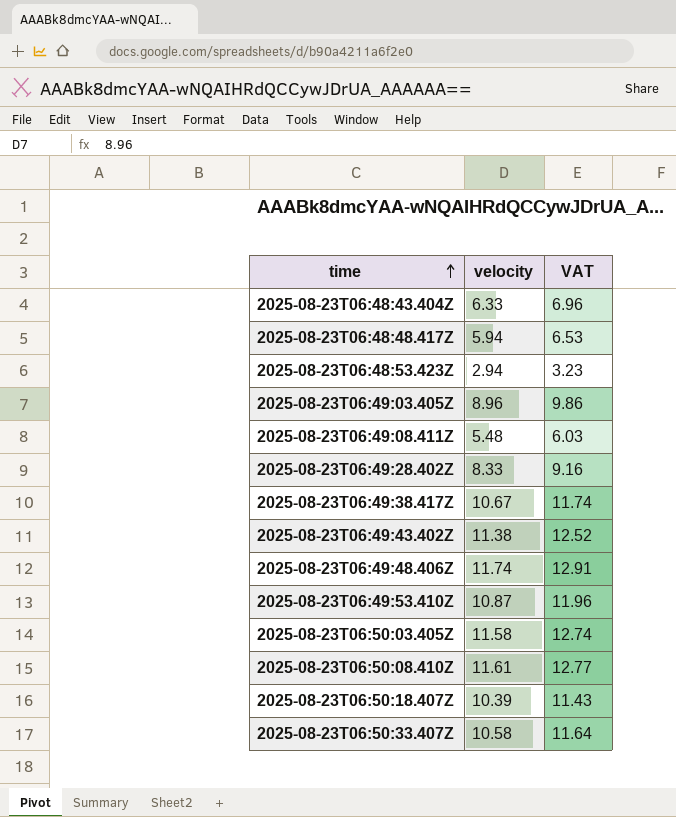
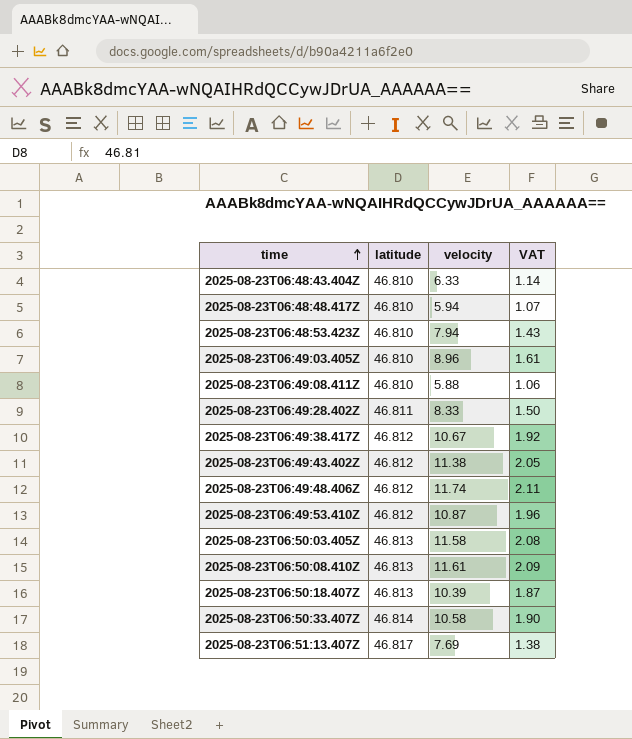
column latitude | position: none -> 2
column VAT | formula: [velocity] * 1.1 -> [velocity] * 0.18
2025-08-23T06:48:53.423Z | velocity: 2.94 -> 7.94
2025-08-23T06:49:08.411Z | velocity: 5.48 -> 5.88
row 2025-08-23T06:51:13.407Z: none -> 46.817 | 7.69 | 1.38

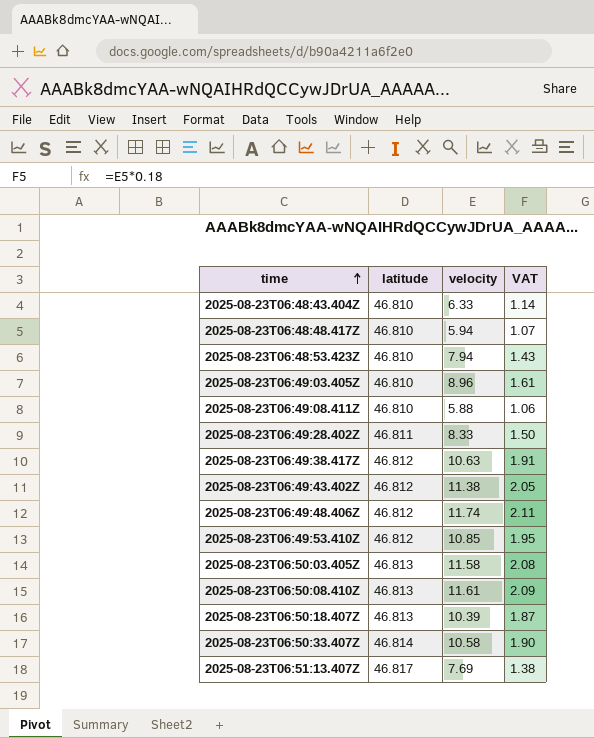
2025-08-23T06:49:38.417Z | velocity: 10.67 -> 10.63
2025-08-23T06:49:38.417Z | VAT: 1.92 -> 1.91
2025-08-23T06:49:53.410Z | velocity: 10.87 -> 10.85
2025-08-23T06:49:53.410Z | VAT: 1.96 -> 1.95

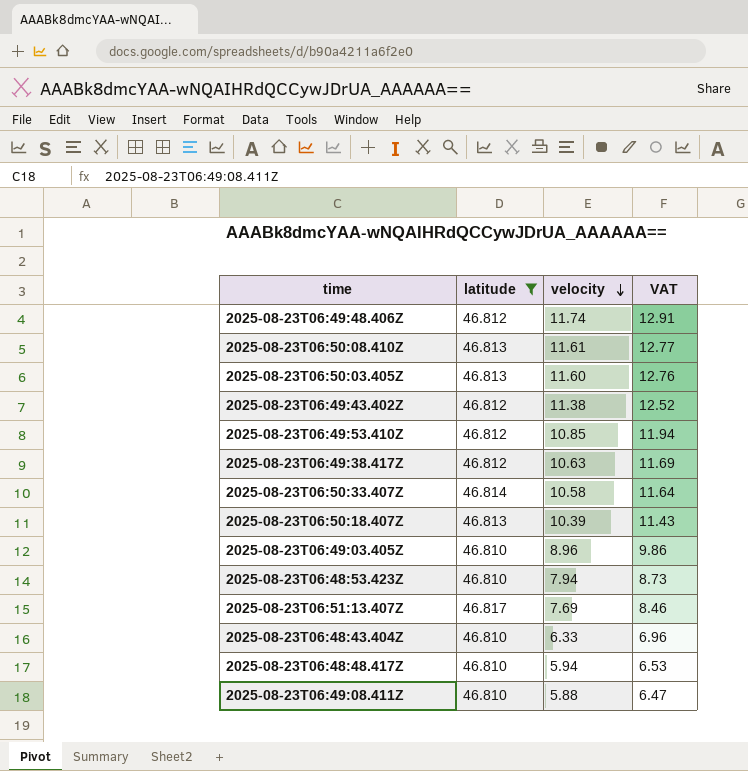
filter: none -> latitude != 46.811
row order: time ascending -> velocity descending
column VAT | formula: [velocity] * 0.18 -> [velocity] * 1.1
2025-08-23T06:50:03.405Z | velocity: 11.58 -> 11.60

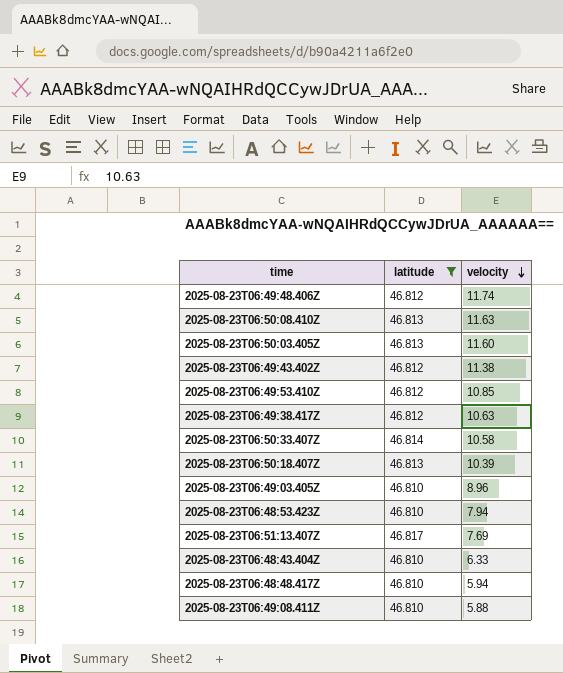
column VAT | formula: [velocity] * 1.1 -> none
2025-08-23T06:50:08.410Z | velocity: 11.61 -> 11.63

